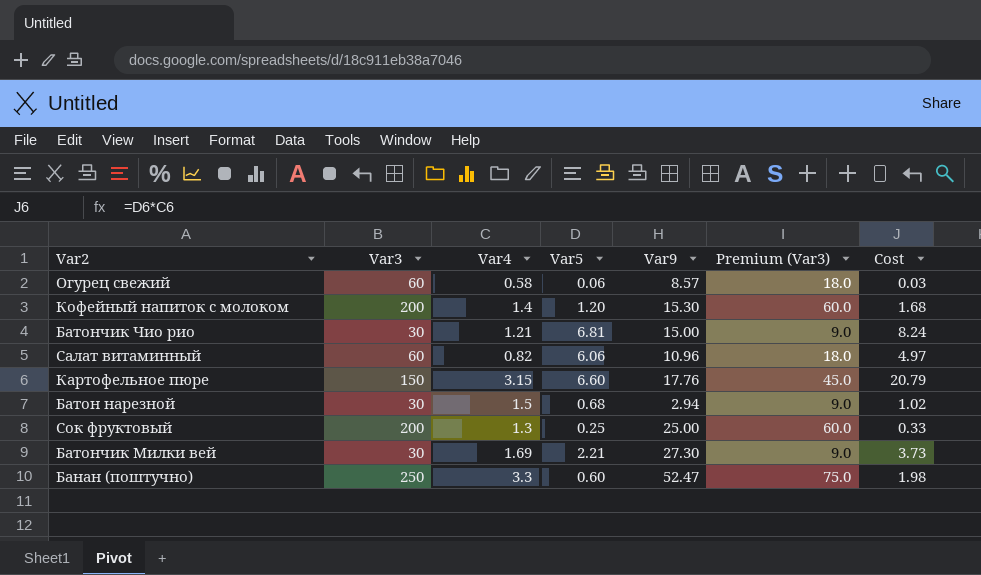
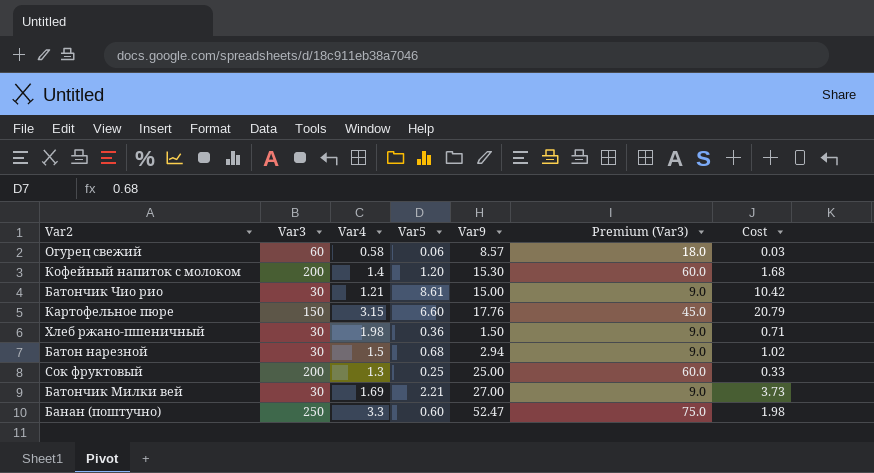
row Салат витаминный: 60 | 0.82 | 6.06 | 10.96 | 18.0 | 4.97 -> none
Батончик Чио рио | Var5: 6.81 -> 8.61
Батончик Чио рио | Cost: 8.24 -> 10.42
row Хлеб ржано-пшеничный: none -> 30 | 1.98 | 0.36 | 1.50 | 9.0 | 0.71
Батончик Милки вей | Var9: 27.30 -> 27.00

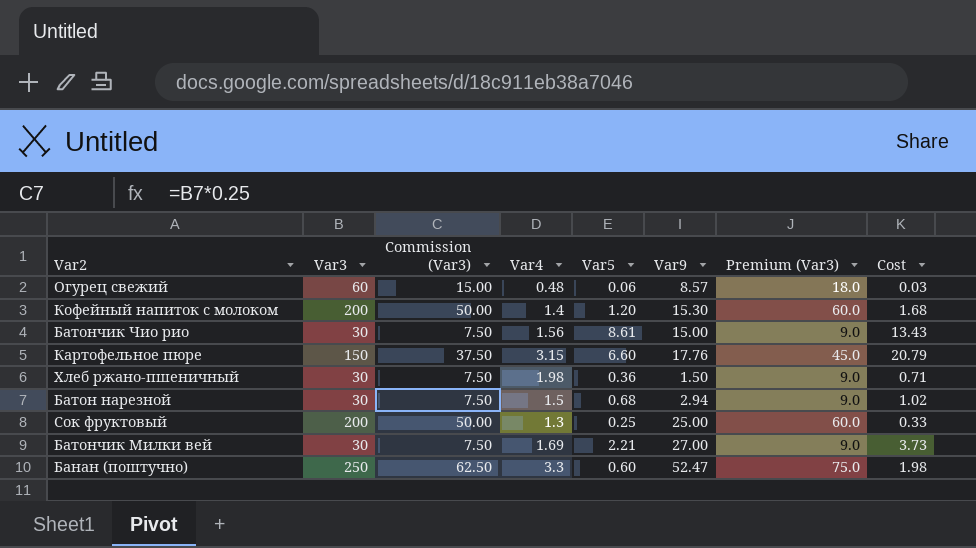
column Commission (Var3) | formula: none -> [Var3] * 0.25
Огурец свежий | Var4: 0.58 -> 0.48
Батончик Чио рио | Var4: 1.21 -> 1.56
Батончик Чио рио | Cost: 10.42 -> 13.43

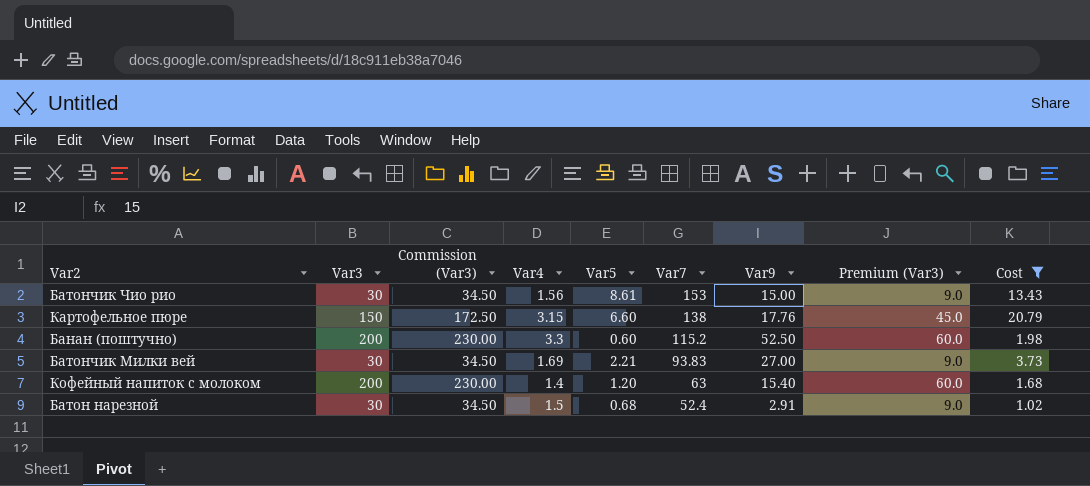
filter: none -> Cost >= 1.02
row order: none -> Var7 descending
column Commission (Var3) | formula: [Var3] * 0.25 -> [Var3] * 1.15
column Var7 | position: none -> 6
Банан (поштучно) | Var3: 250 -> 200
Банан (поштучно) | Var9: 52.47 -> 52.50
Банан (поштучно) | Premium (Var3): 75.0 -> 60.0
Кофейный напиток с молоком | Var9: 15.30 -> 15.40
Батон нарезной | Var9: 2.94 -> 2.91

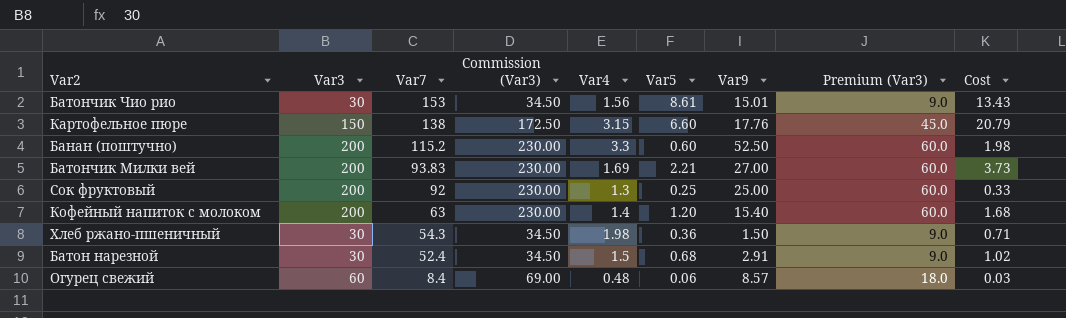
filter: Cost >= 1.02 -> none
column Var7 | position: 6 -> 3
Батончик Чио рио | Var9: 15.00 -> 15.01
Батончик Милки вей | Var3: 30 -> 200
Батончик Милки вей | Commission (Var3): 34.50 -> 230.00
Батончик Милки вей | Premium (Var3): 9.0 -> 60.0

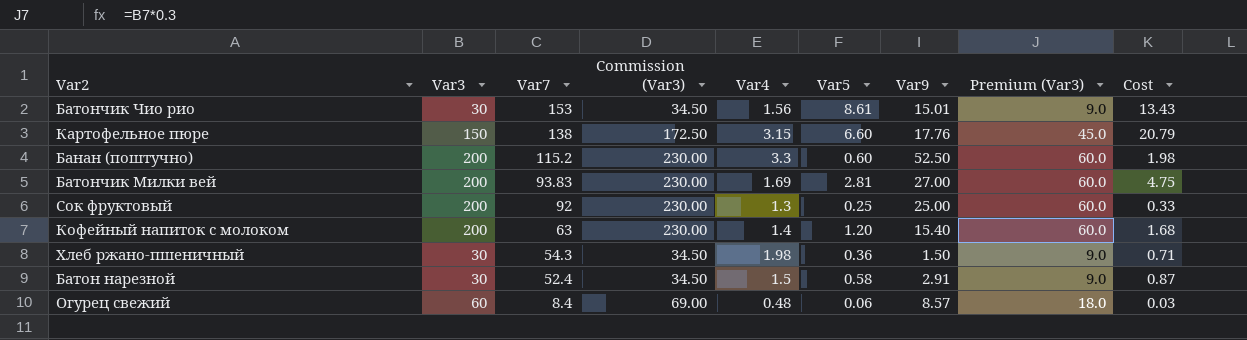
Батончик Милки вей | Var5: 2.21 -> 2.81
Батончик Милки вей | Cost: 3.73 -> 4.75
Батон нарезной | Var5: 0.68 -> 0.58
Батон нарезной | Cost: 1.02 -> 0.87

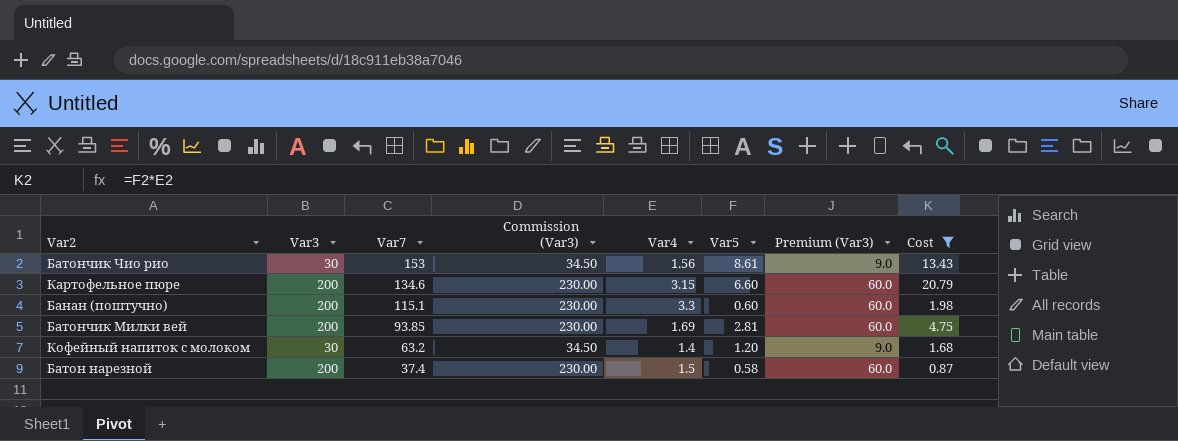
filter: none -> Cost >= 0.87
column Var9 | position: 7 -> none
Картофельное пюре | Var3: 150 -> 200
Картофельное пюре | Var7: 138 -> 134.6
Картофельное пюре | Commission (Var3): 172.50 -> 230.00
Картофельное пюре | Premium (Var3): 45.0 -> 60.0
Банан (поштучно) | Var7: 115.2 -> 115.1
Батончик Милки вей | Var7: 93.83 -> 93.85
Кофейный напиток с молоком | Var3: 200 -> 30
Кофейный напиток с молоком | Var7: 63 -> 63.2
Кофейный напиток с молоком | Commission (Var3): 230.00 -> 34.50
Кофейный напиток с молоком | Premium (Var3): 60.0 -> 9.0
Батон нарезной | Var3: 30 -> 200
Батон нарезной | Var7: 52.4 -> 37.4
Батон нарезной | Commission (Var3): 34.50 -> 230.00
Батон нарезной | Premium (Var3): 9.0 -> 60.0

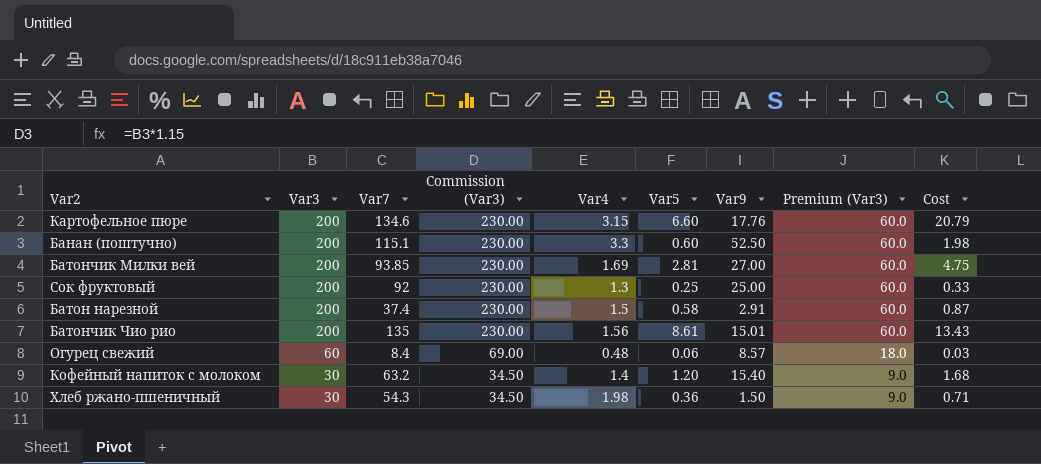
filter: Cost >= 0.87 -> none
row order: Var7 descending -> Var3 descending
column Var9 | position: none -> 7
Батончик Чио рио | Var3: 30 -> 200
Батончик Чио рио | Var7: 153 -> 135
Батончик Чио рио | Commission (Var3): 34.50 -> 230.00
Батончик Чио рио | Premium (Var3): 9.0 -> 60.0

